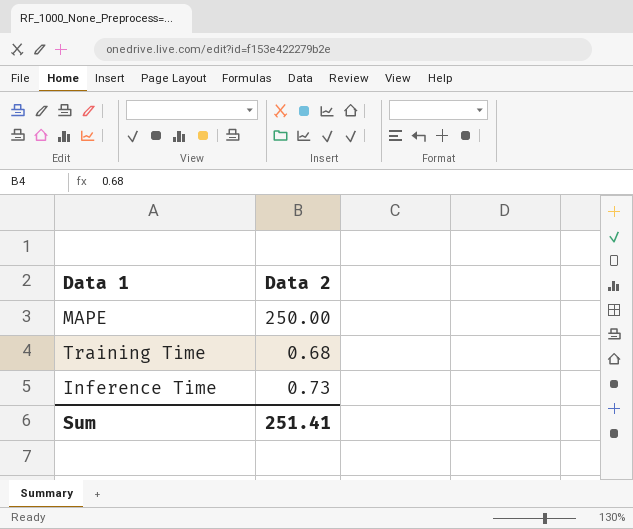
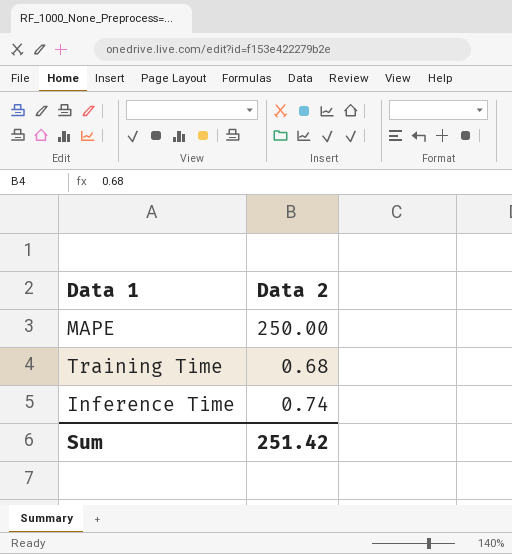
Inference Time | Data 2: 0.73 -> 0.74
Sum | Data 2: 251.41 -> 251.42

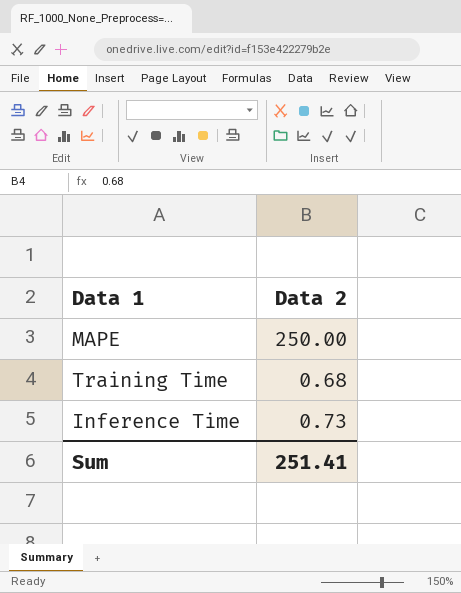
Inference Time | Data 2: 0.74 -> 0.73
Sum | Data 2: 251.42 -> 251.41

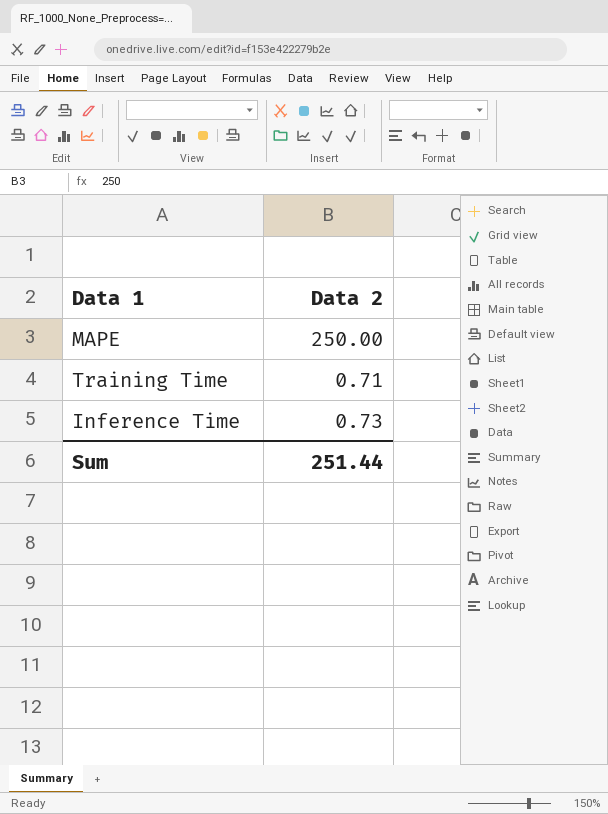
Training Time | Data 2: 0.68 -> 0.71
Sum | Data 2: 251.41 -> 251.44

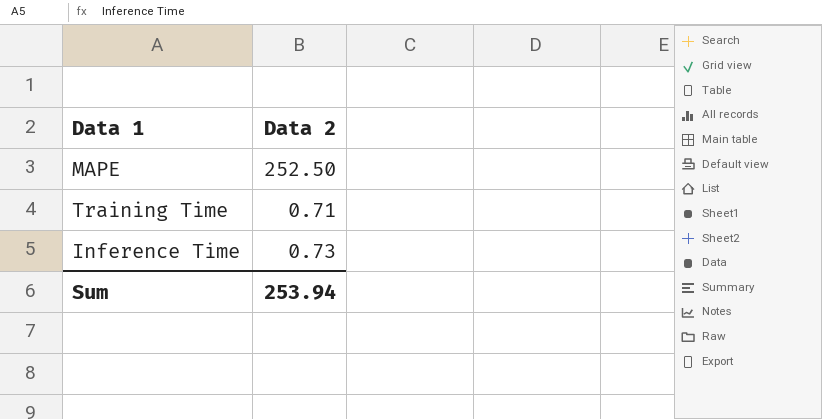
MAPE | Data 2: 250.00 -> 252.50
Sum | Data 2: 251.44 -> 253.94

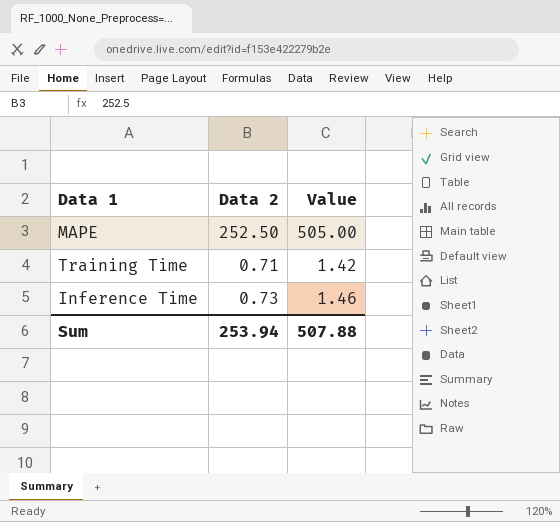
column Value | formula: none -> [Data 2] * 2

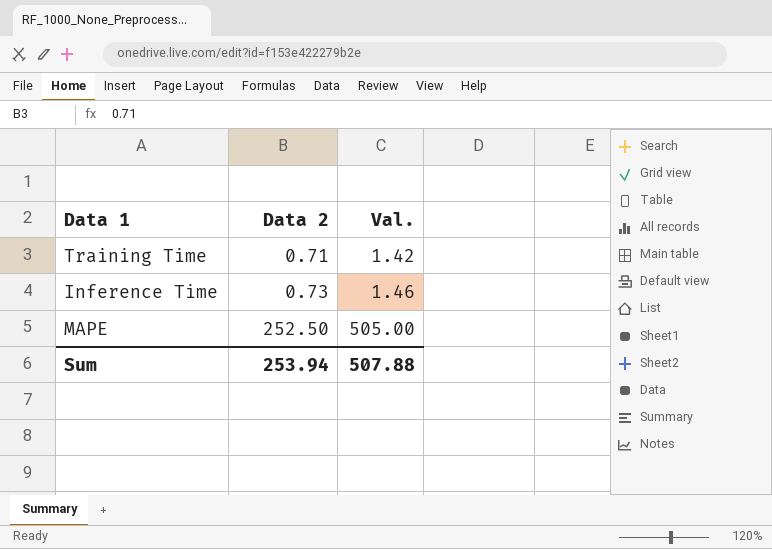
row order: none -> Data 2 ascending
column name: Value -> Val.

